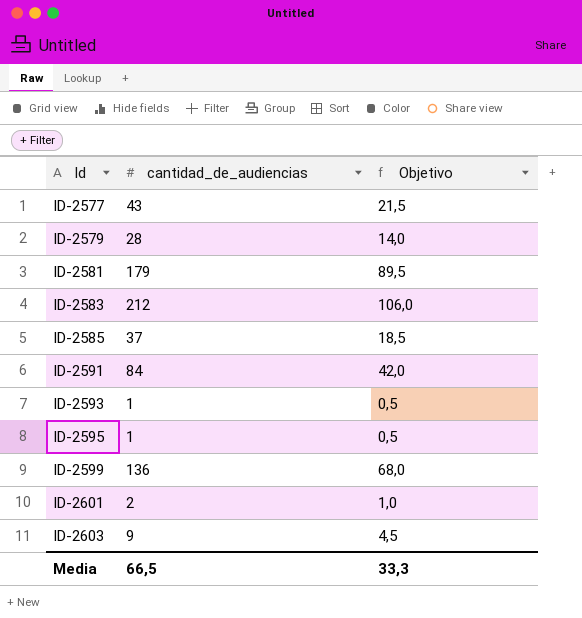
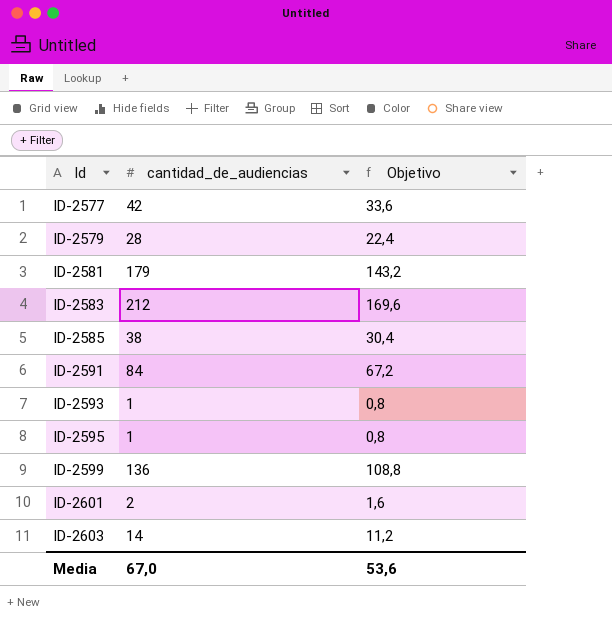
column Objetivo | formula: [cantidad_de_audiencias] * 0,5 -> [cantidad_de_audiencias] * 0,8
ID-2577 | cantidad_de_audiencias: 43 -> 42
ID-2585 | cantidad_de_audiencias: 37 -> 38
ID-2603 | cantidad_de_audiencias: 9 -> 14
Media | cantidad_de_audiencias: 66,5 -> 67,0
Media | Objetivo: 33,3 -> 53,6

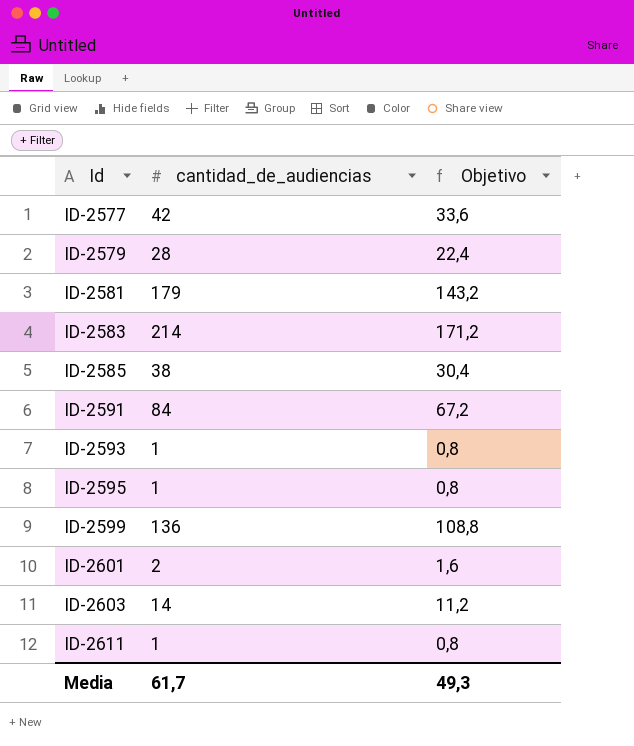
ID-2583 | cantidad_de_audiencias: 212 -> 214
ID-2583 | Objetivo: 169,6 -> 171,2
row ID-2611: none -> 1 | 0,8
Media | cantidad_de_audiencias: 67,0 -> 61,7
Media | Objetivo: 53,6 -> 49,3

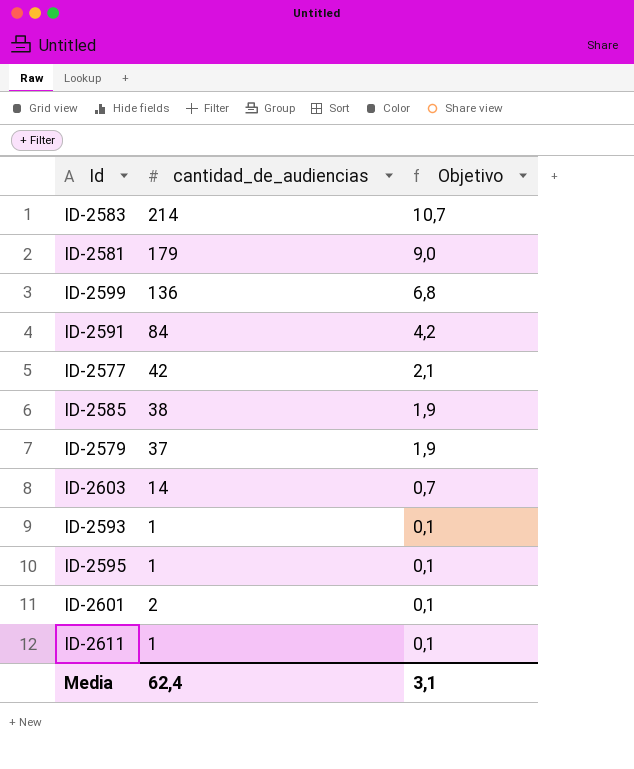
row order: Id ascending -> Objetivo descending
column Objetivo | formula: [cantidad_de_audiencias] * 0,8 -> [cantidad_de_audiencias] * 0,05
ID-2579 | cantidad_de_audiencias: 28 -> 37
Media | cantidad_de_audiencias: 61,7 -> 62,4
Media | Objetivo: 49,3 -> 3,1

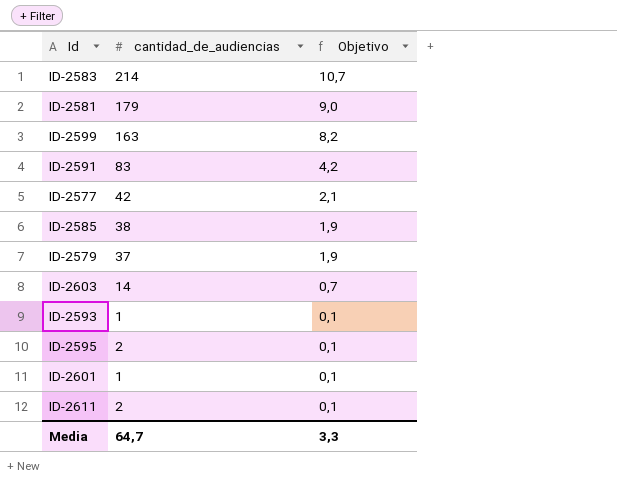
ID-2599 | cantidad_de_audiencias: 136 -> 163
ID-2599 | Objetivo: 6,8 -> 8,2
ID-2591 | cantidad_de_audiencias: 84 -> 83
ID-2595 | cantidad_de_audiencias: 1 -> 2
ID-2601 | cantidad_de_audiencias: 2 -> 1
ID-2611 | cantidad_de_audiencias: 1 -> 2
Media | cantidad_de_audiencias: 62,4 -> 64,7
Media | Objetivo: 3,1 -> 3,3

